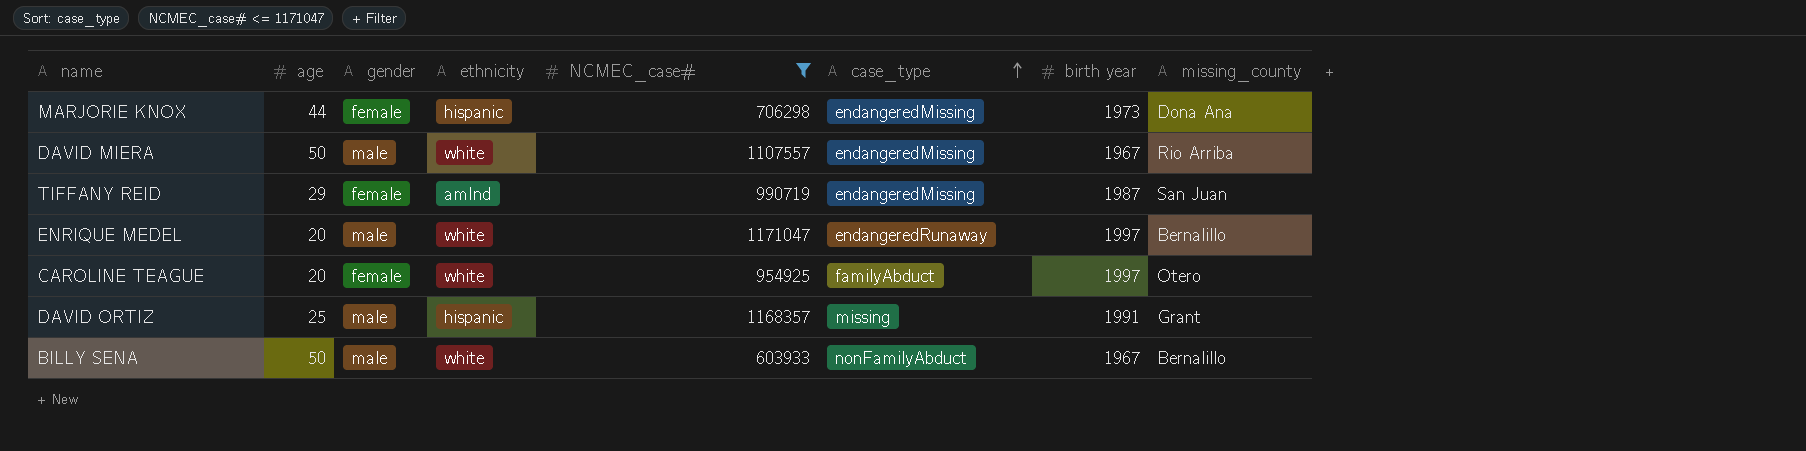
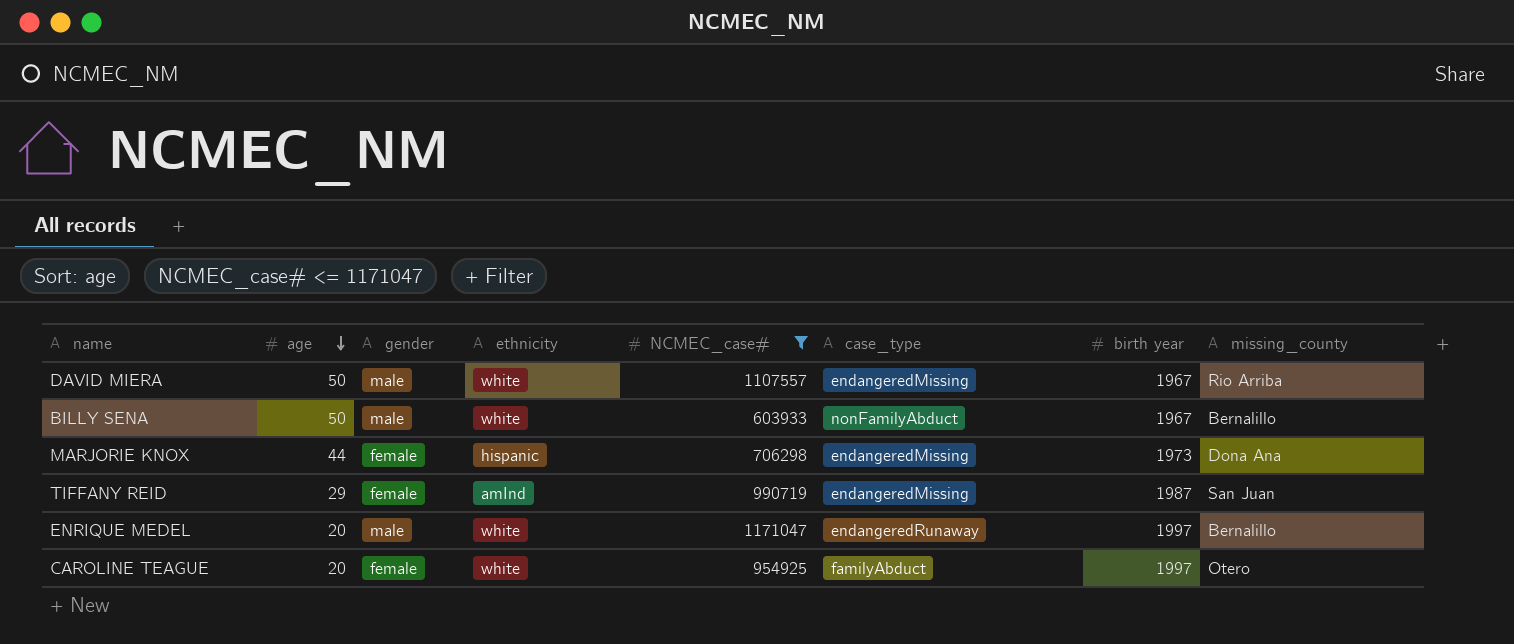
row order: case_type ascending -> age descending
row DAVID ORTIZ: 25 | male | hispanic | 1168357 | missing | 1991 | Grant -> none

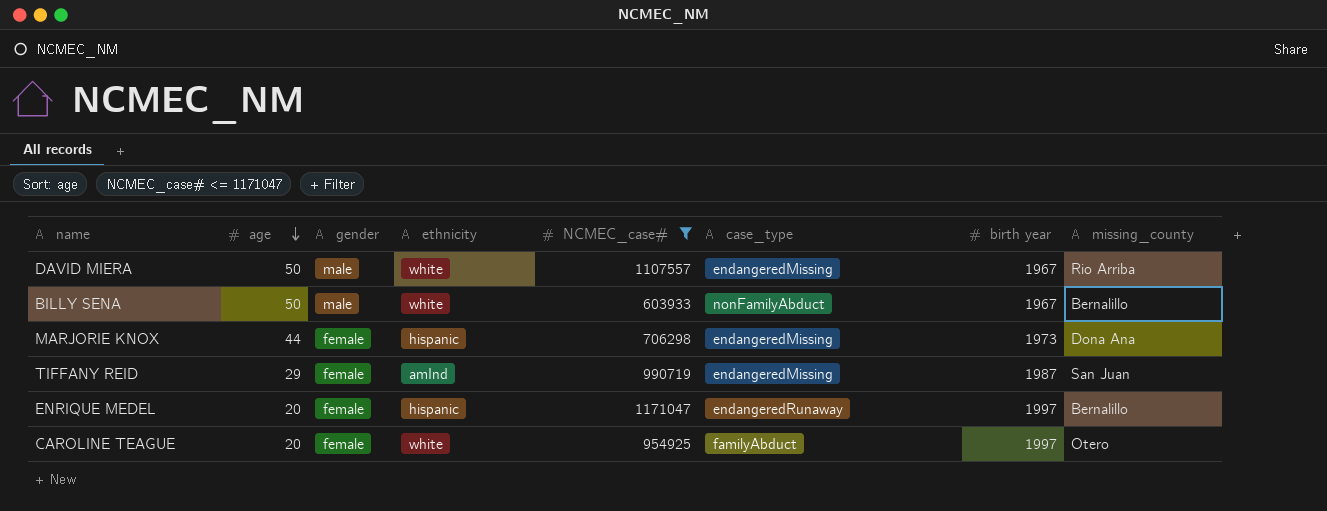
ENRIQUE MEDEL | gender: male -> female
ENRIQUE MEDEL | ethnicity: white -> hispanic

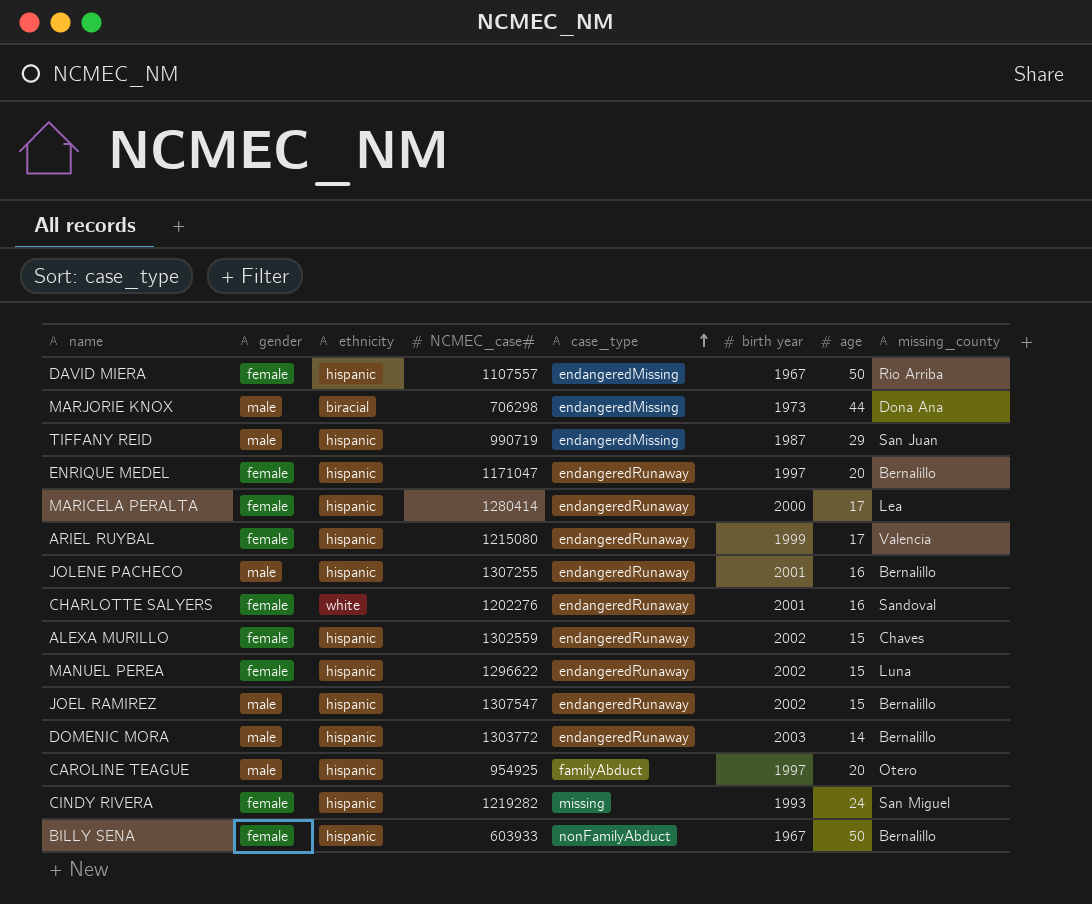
filter: NCMEC_case# <= 1171047 -> none
row order: age descending -> case_type ascending
column age | position: 2 -> 7
DAVID MIERA | gender: male -> female
DAVID MIERA | ethnicity: white -> hispanic
MARJORIE KNOX | gender: female -> male
MARJORIE KNOX | ethnicity: hispanic -> biracial
TIFFANY REID | gender: female -> male
TIFFANY REID | ethnicity: amInd -> hispanic
CAROLINE TEAGUE | gender: female -> male
CAROLINE TEAGUE | ethnicity: white -> hispanic
BILLY SENA | gender: male -> female
BILLY SENA | ethnicity: white -> hispanic

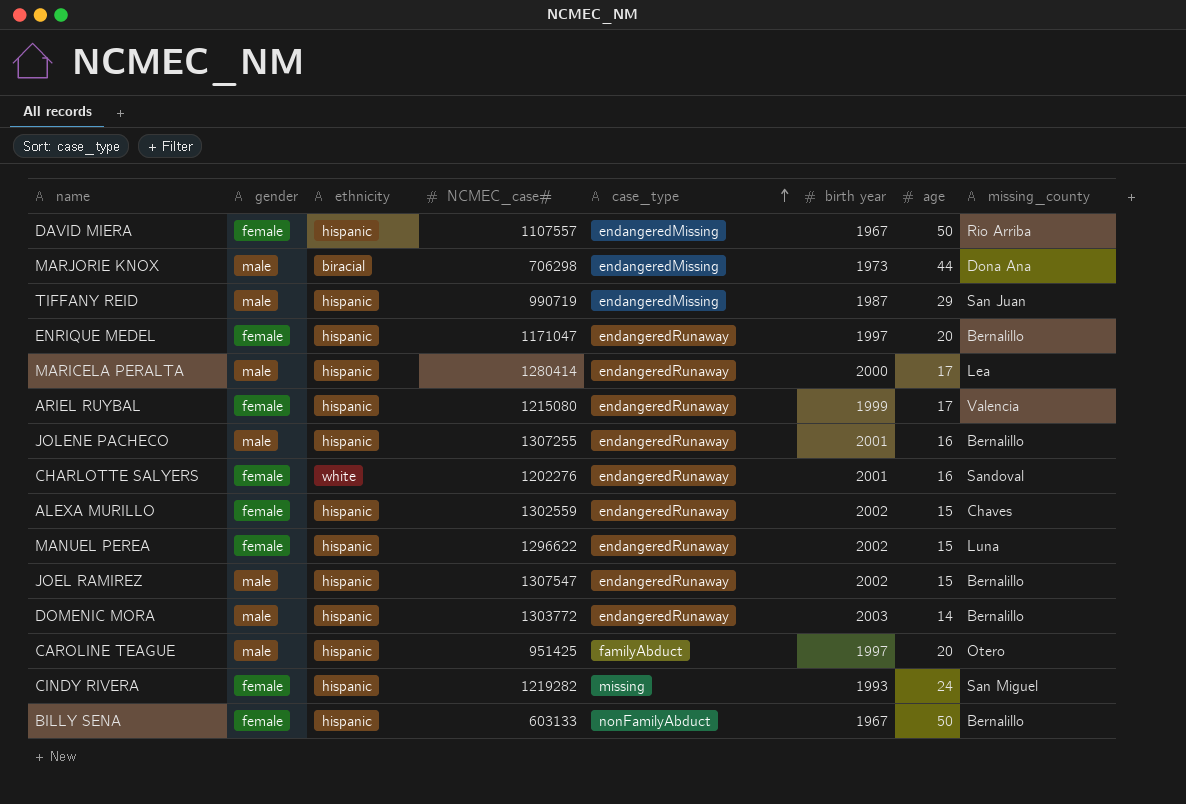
MARICELA PERALTA | gender: female -> male
CAROLINE TEAGUE | NCMEC_case#: 954925 -> 951425
BILLY SENA | NCMEC_case#: 603933 -> 603133

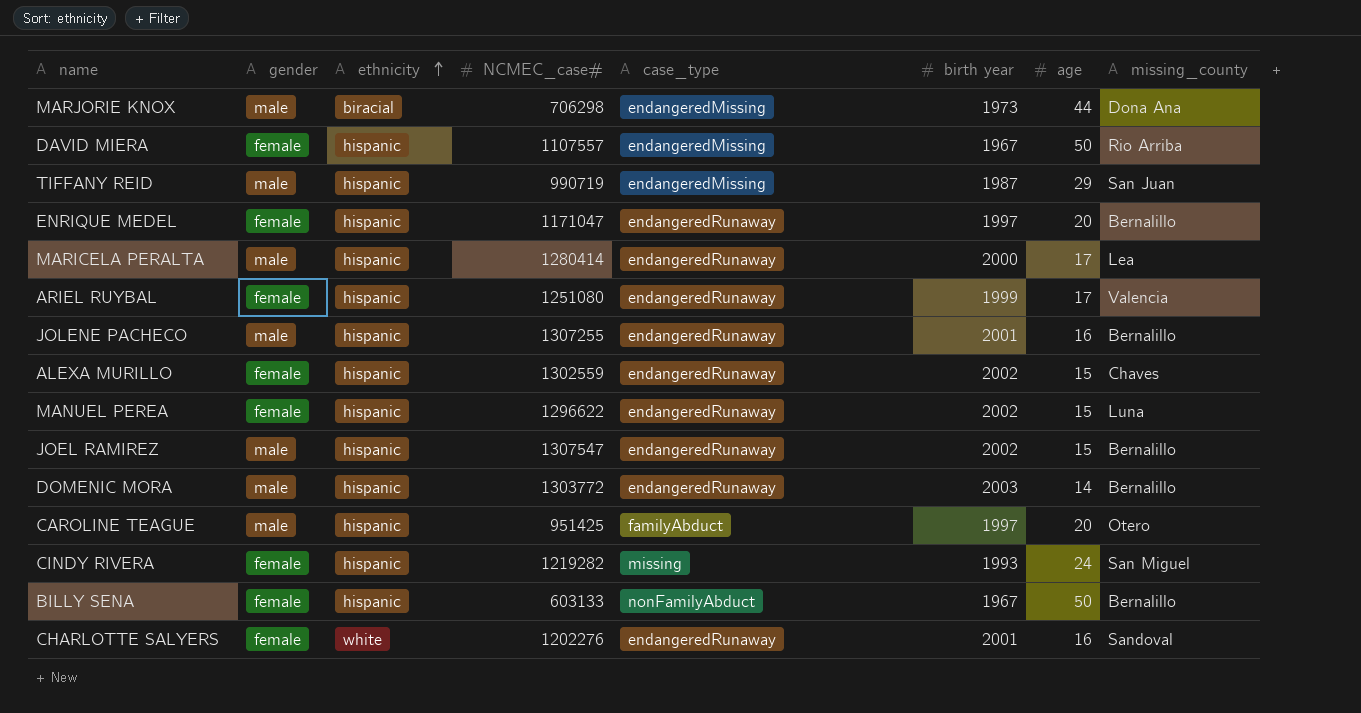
row order: case_type ascending -> ethnicity ascending
ARIEL RUYBAL | NCMEC_case#: 1215080 -> 1251080

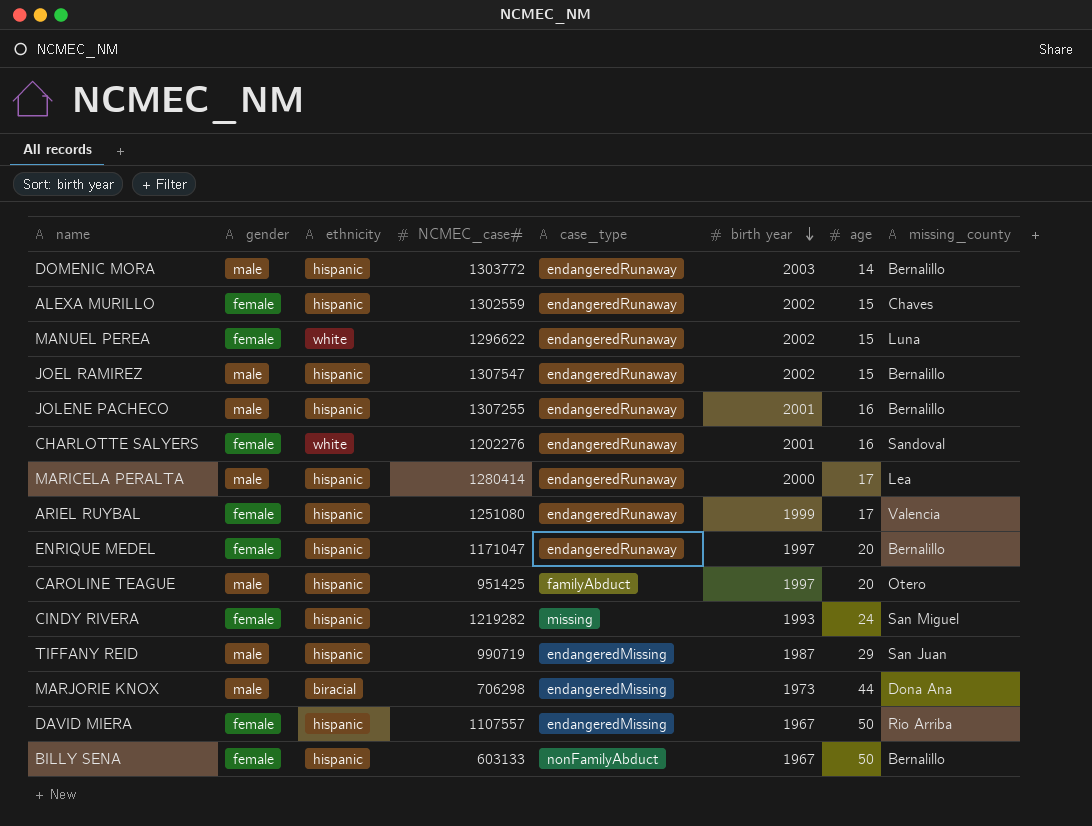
row order: ethnicity ascending -> birth year descending
MANUEL PEREA | ethnicity: hispanic -> white

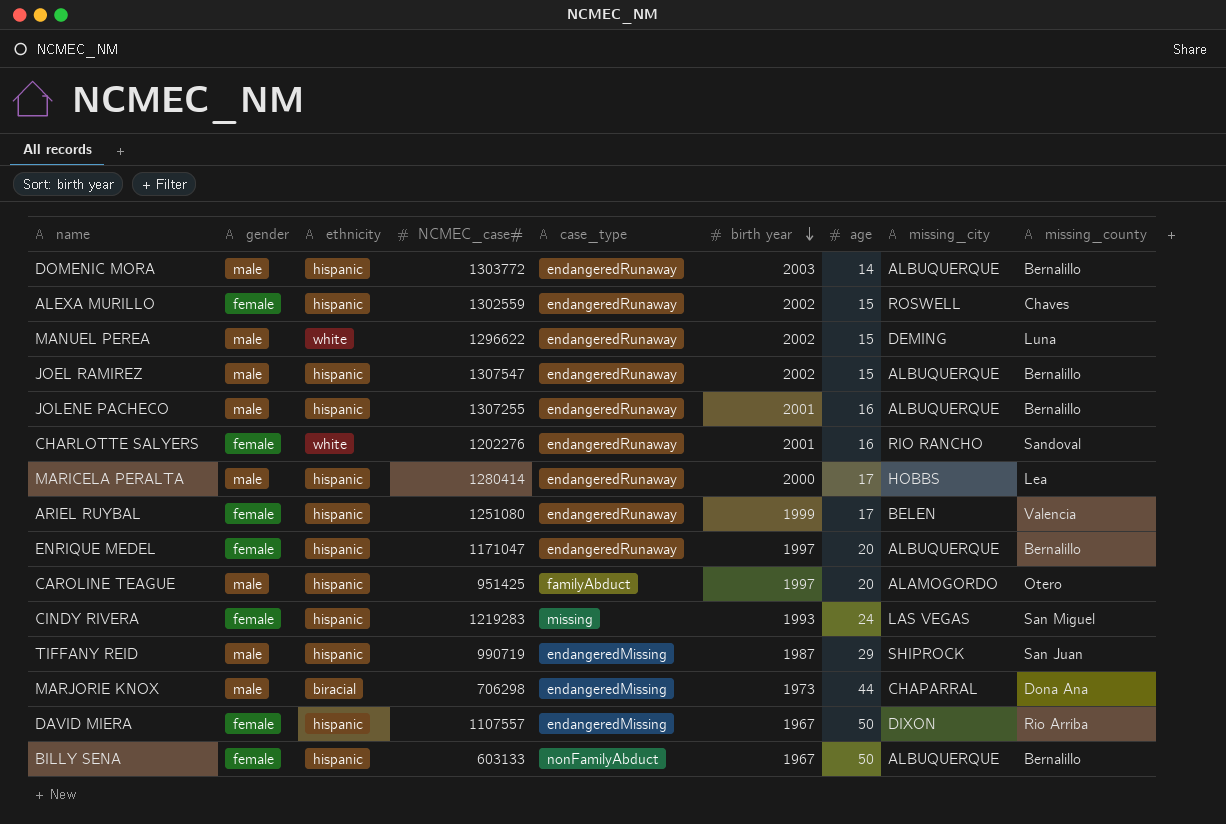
column missing_city | position: none -> 8
MANUEL PEREA | gender: female -> male
CINDY RIVERA | NCMEC_case#: 1219282 -> 1219283

